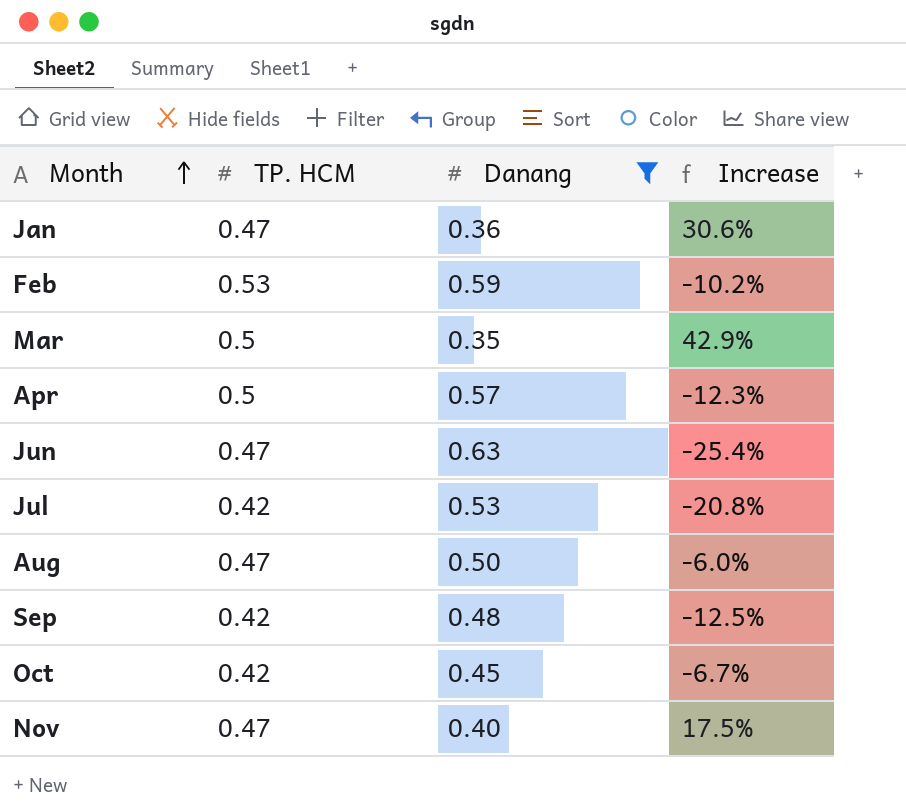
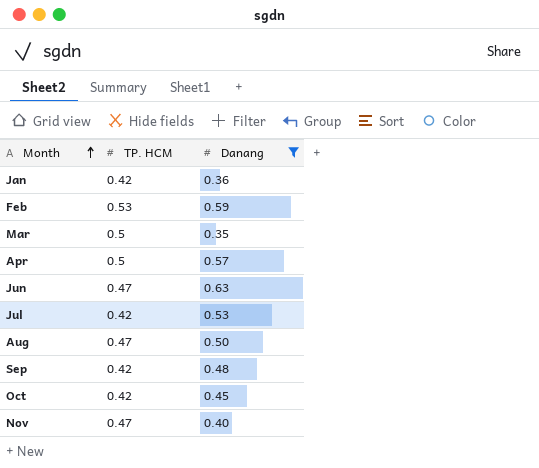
column Increase | formula: ([TP. HCM] - [Danang]) / [Danang] -> none
Jan | TP. HCM: 0.47 -> 0.42

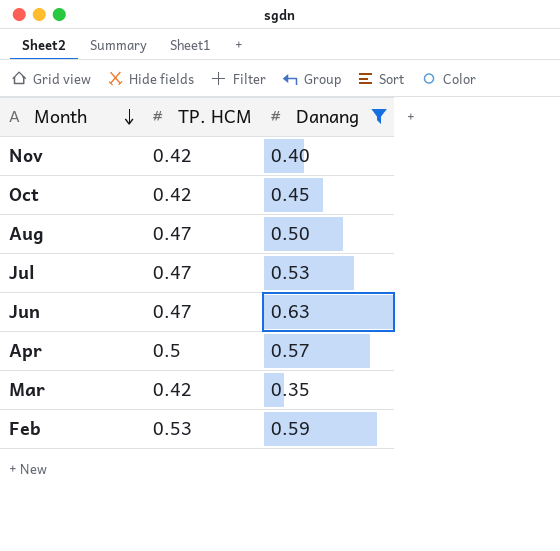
row order: Month ascending -> Month descending
row Jan: 0.42 | 0.36 -> none
row Sep: 0.42 | 0.48 -> none
Nov | TP. HCM: 0.47 -> 0.42
Jul | TP. HCM: 0.42 -> 0.47
Mar | TP. HCM: 0.5 -> 0.42

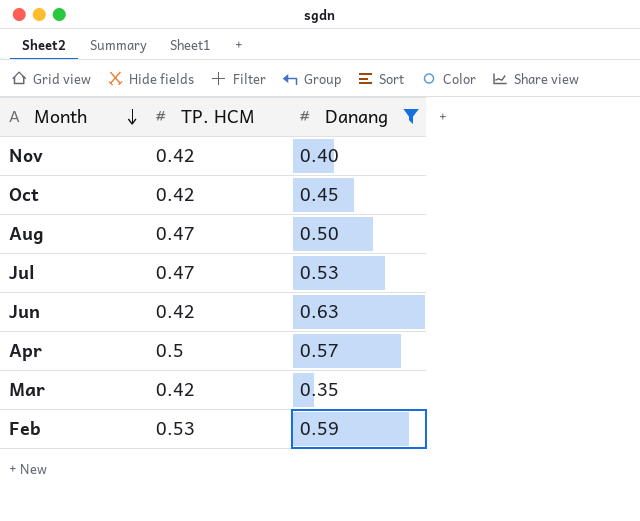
Jun | TP. HCM: 0.47 -> 0.42

